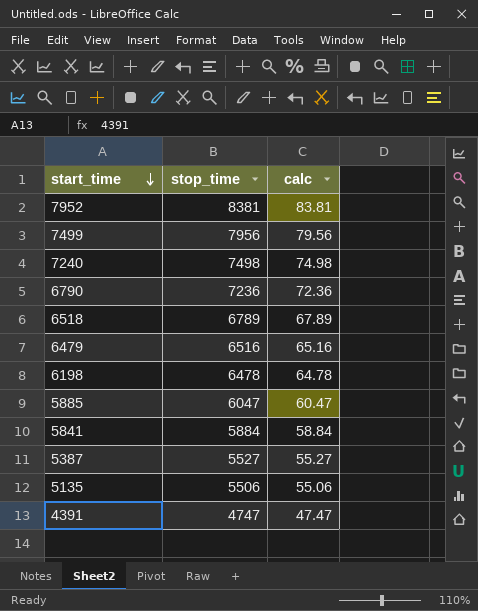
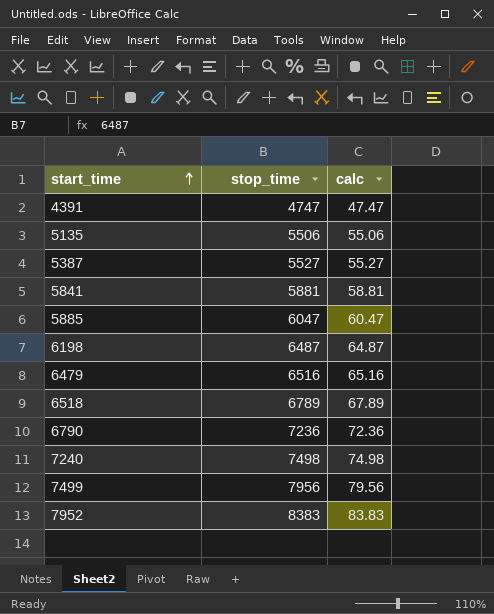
row order: start_time descending -> start_time ascending
5841 | stop_time: 5884 -> 5881
5841 | calc: 58.84 -> 58.81
6198 | stop_time: 6478 -> 6487
6198 | calc: 64.78 -> 64.87
7952 | stop_time: 8381 -> 8383
7952 | calc: 83.81 -> 83.83

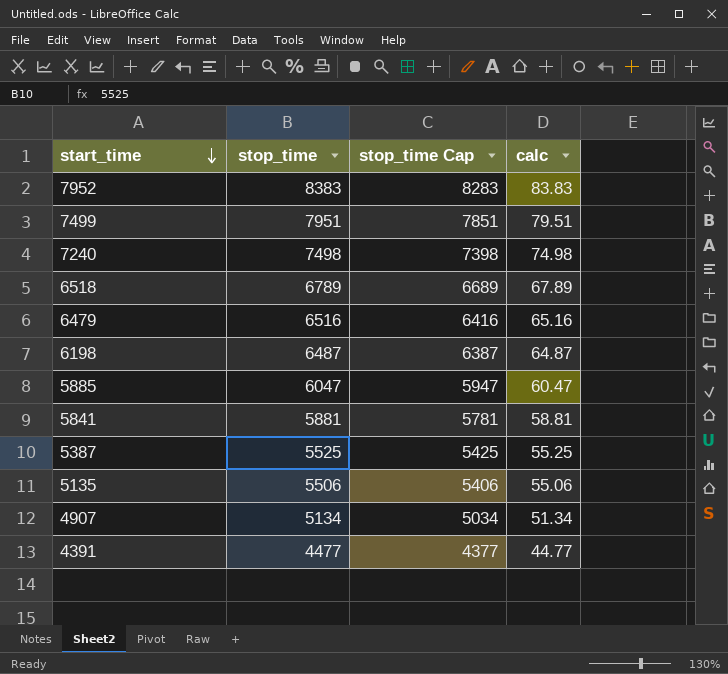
row order: start_time ascending -> start_time descending
column stop_time Cap | formula: none -> [stop_time] - 100
row 6790: 7236 | 72.36 -> none
7499 | stop_time: 7956 -> 7951
7499 | calc: 79.56 -> 79.51
5387 | stop_time: 5527 -> 5525
5387 | calc: 55.27 -> 55.25
row 4907: none -> 5134 | 5034 | 51.34
4391 | stop_time: 4747 -> 4477
4391 | calc: 47.47 -> 44.77

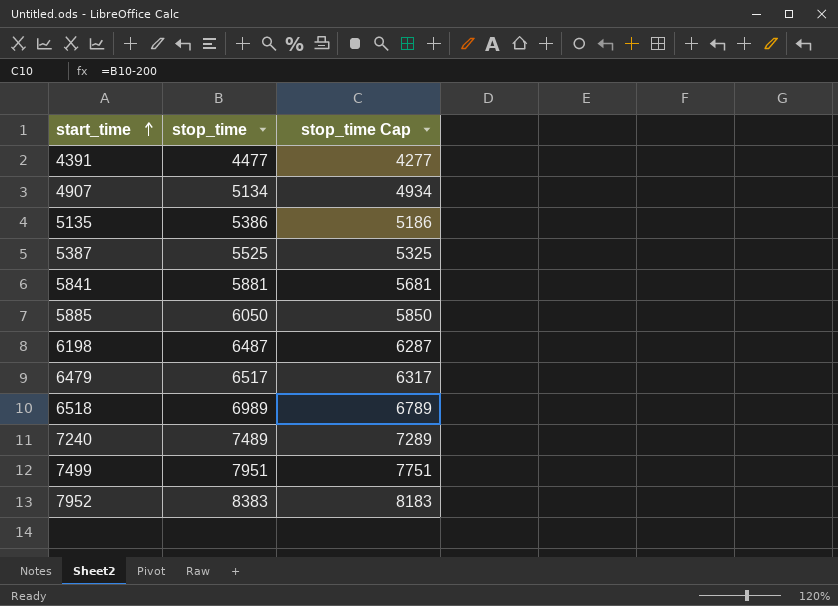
row order: start_time descending -> start_time ascending
column calc | formula: [stop_time] * 0.01 -> none
column stop_time Cap | formula: [stop_time] - 100 -> [stop_time] - 200
5135 | stop_time: 5506 -> 5386
5885 | stop_time: 6047 -> 6050
6479 | stop_time: 6516 -> 6517
6518 | stop_time: 6789 -> 6989
7240 | stop_time: 7498 -> 7489

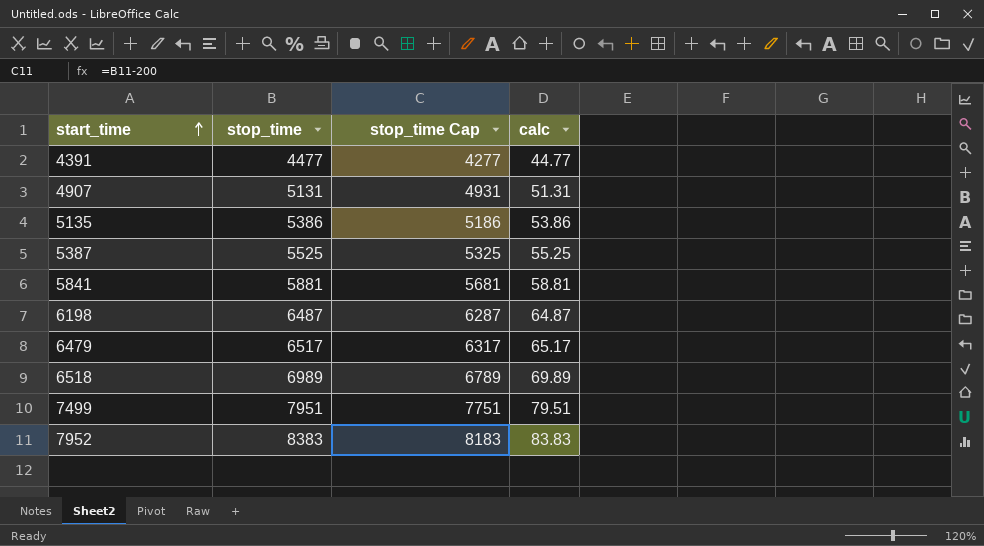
column calc | formula: none -> [stop_time] * 0.01
row 5885: 6050 | 5850 -> none
row 7240: 7489 | 7289 -> none
4907 | stop_time: 5134 -> 5131
4907 | stop_time Cap: 4934 -> 4931

